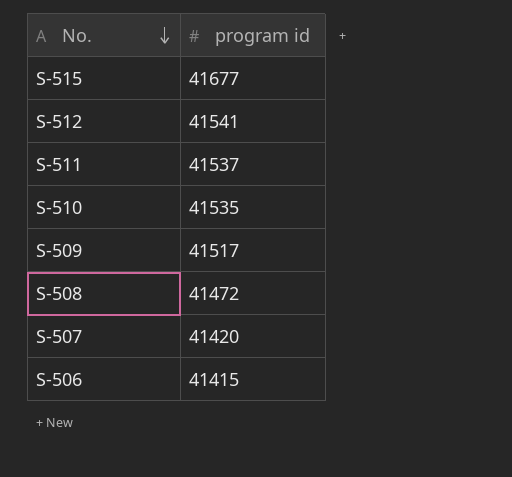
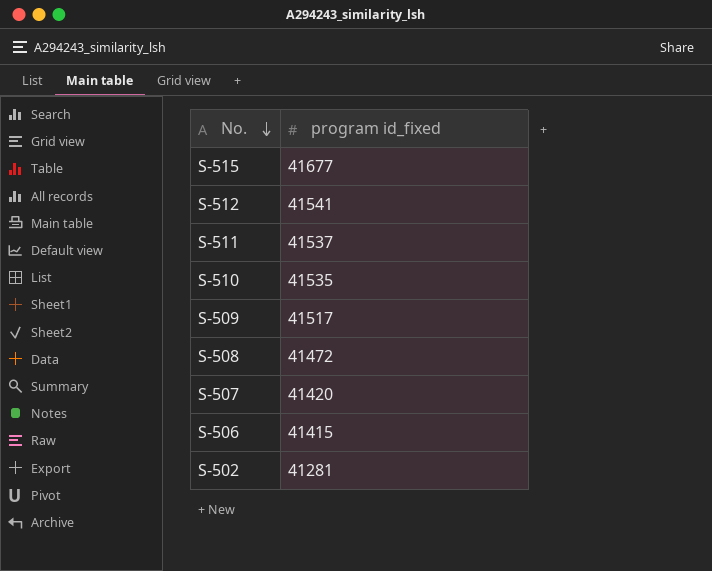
column name: program id -> program id_fixed
row S-502: none -> 41281

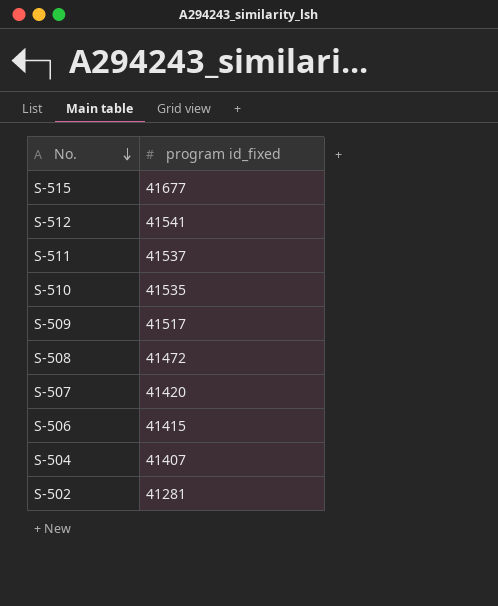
row S-504: none -> 41407

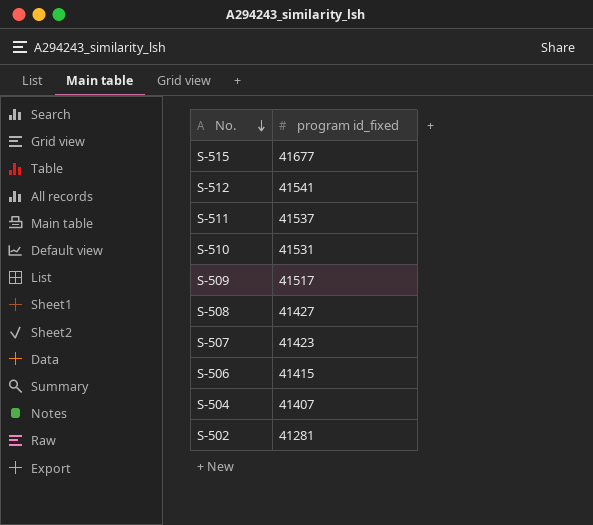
S-510 | program id_fixed: 41535 -> 41531
S-508 | program id_fixed: 41472 -> 41427
S-507 | program id_fixed: 41420 -> 41423

